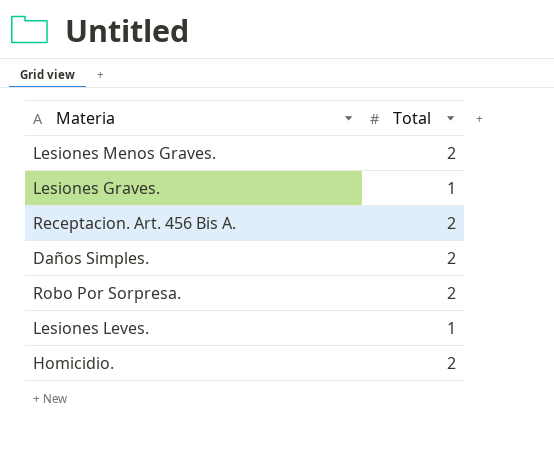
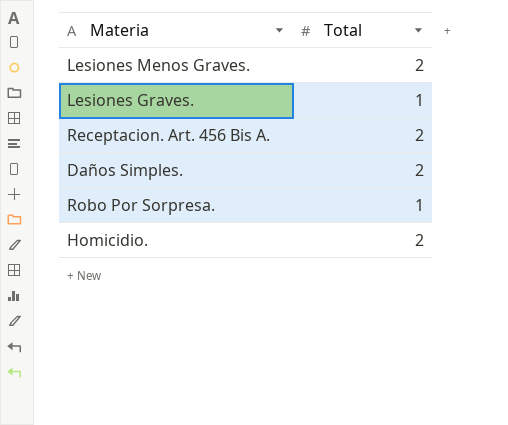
row Lesiones Leves.: 1 -> none
Robo Por Sorpresa. | Total: 2 -> 1

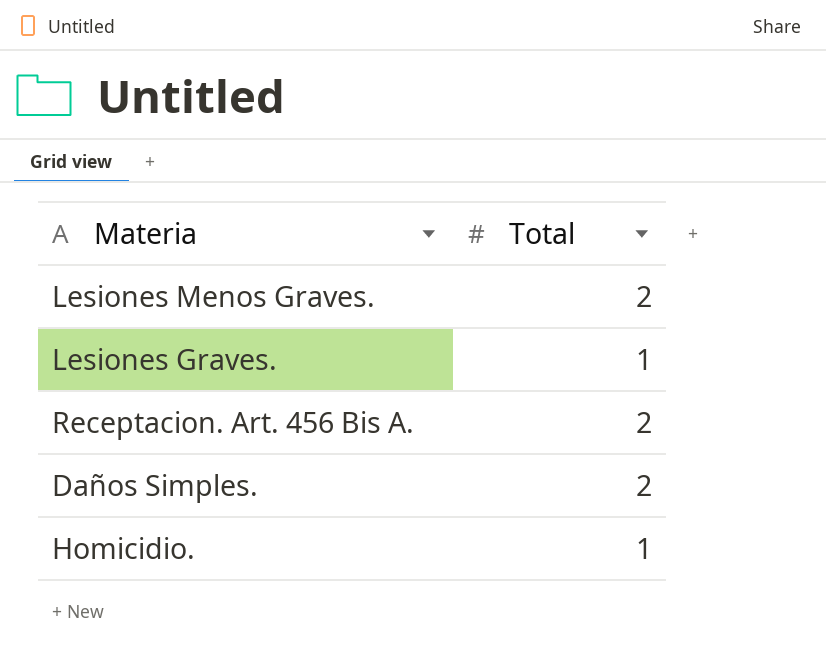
row Robo Por Sorpresa.: 1 -> none
Homicidio. | Total: 2 -> 1

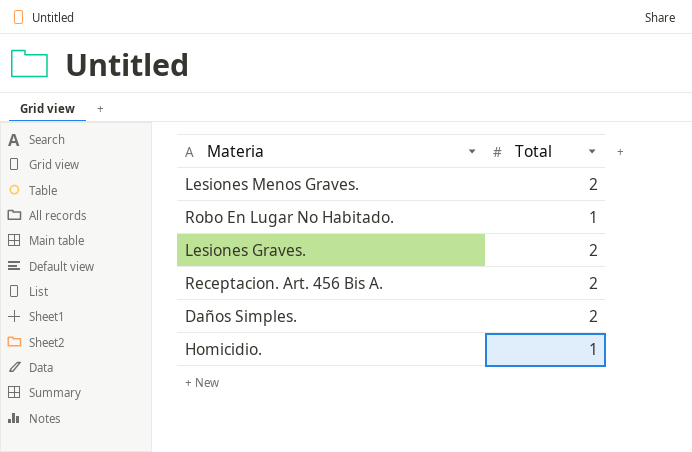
row Robo En Lugar No Habitado.: none -> 1
Lesiones Graves. | Total: 1 -> 2

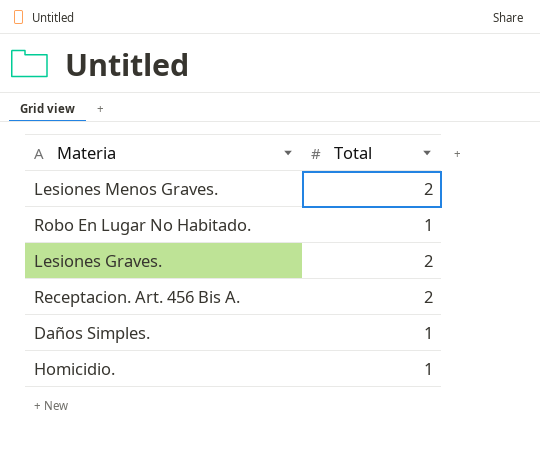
Daños Simples. | Total: 2 -> 1

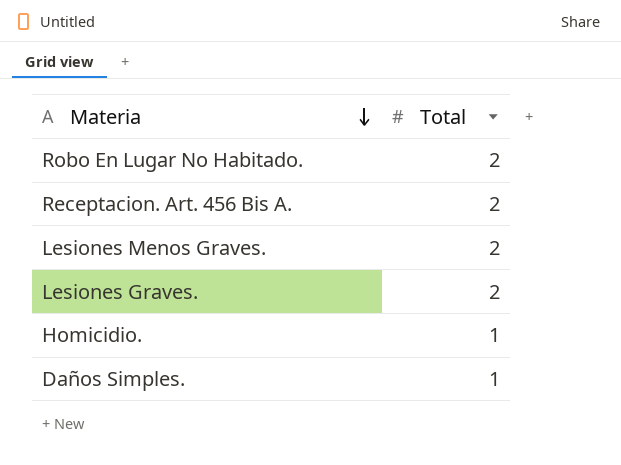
row order: none -> Materia descending
Robo En Lugar No Habitado. | Total: 1 -> 2

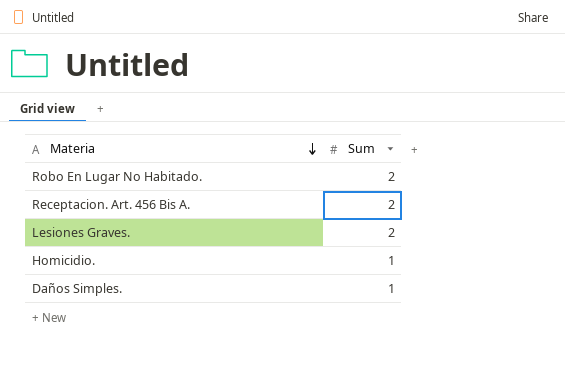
column name: Total -> Sum
row Lesiones Menos Graves.: 2 -> none

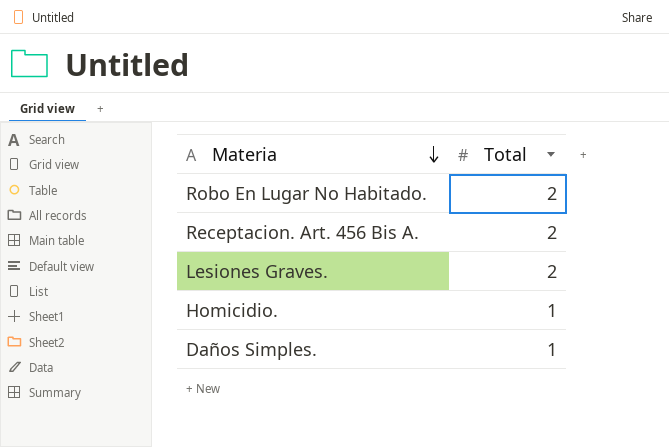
column name: Sum -> Total

